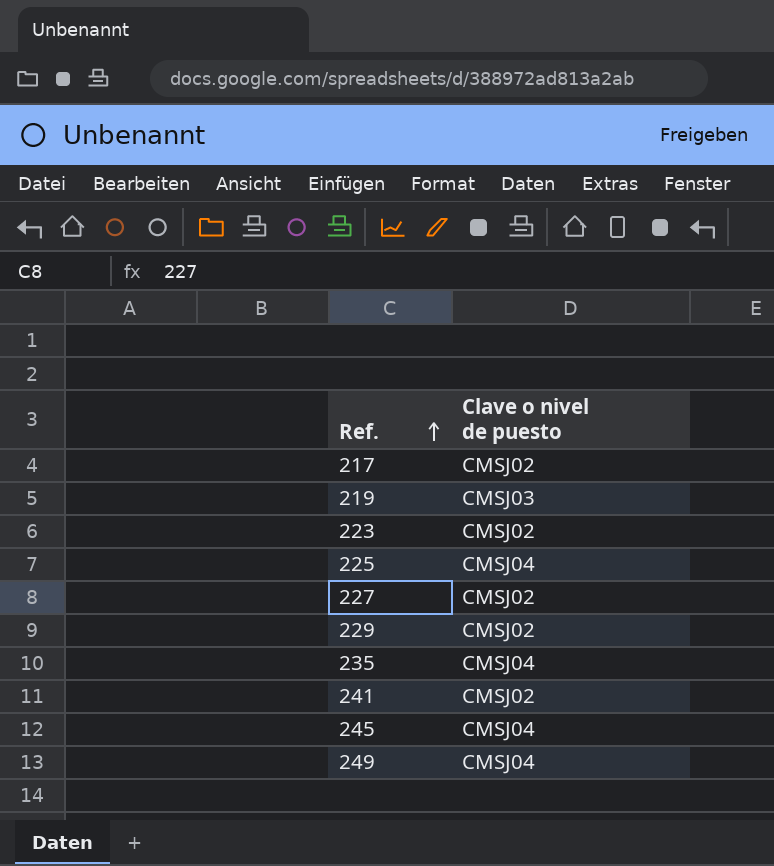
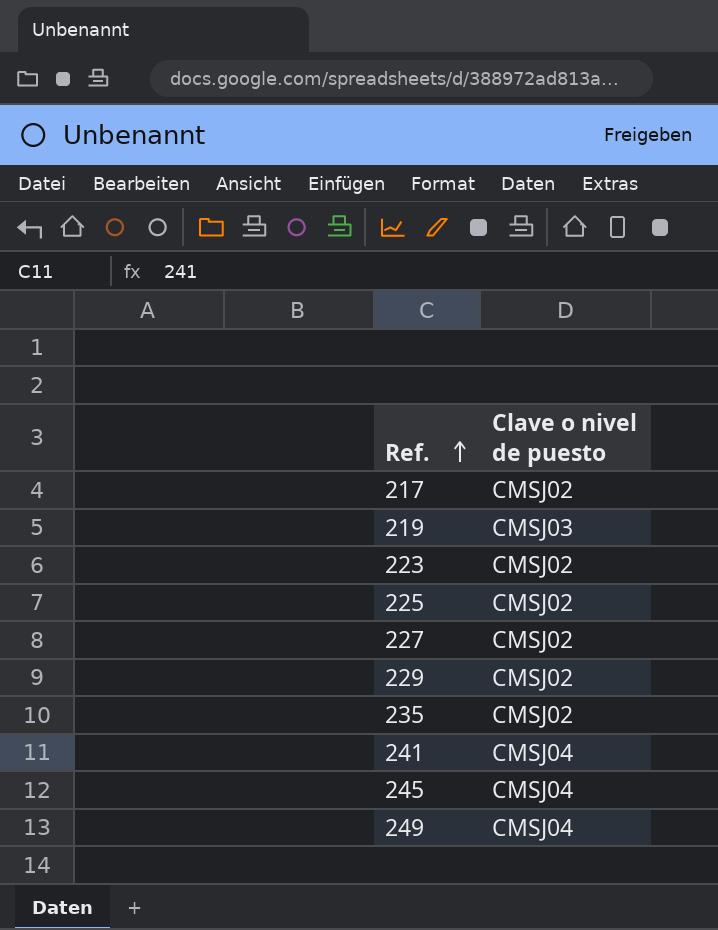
225 | Clave o nivel de puesto: CMSJ04 -> CMSJ02
235 | Clave o nivel de puesto: CMSJ04 -> CMSJ02
241 | Clave o nivel de puesto: CMSJ02 -> CMSJ04

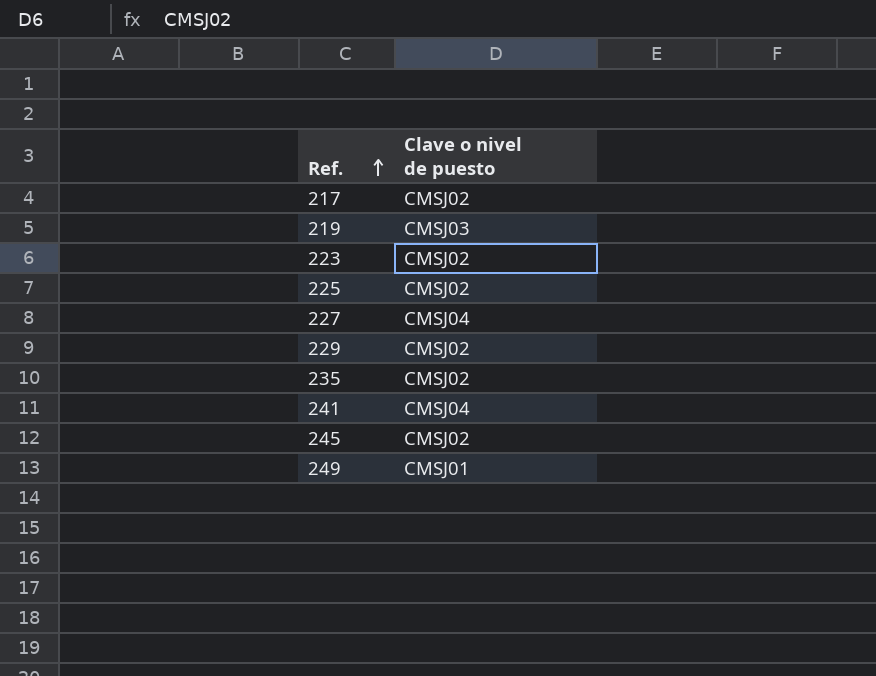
227 | Clave o nivel de puesto: CMSJ02 -> CMSJ04
245 | Clave o nivel de puesto: CMSJ04 -> CMSJ02
249 | Clave o nivel de puesto: CMSJ04 -> CMSJ01

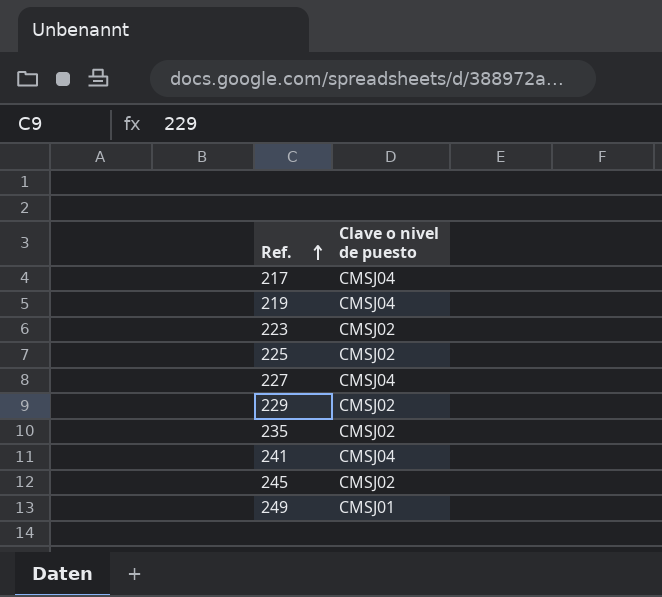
217 | Clave o nivel de puesto: CMSJ02 -> CMSJ04
219 | Clave o nivel de puesto: CMSJ03 -> CMSJ04

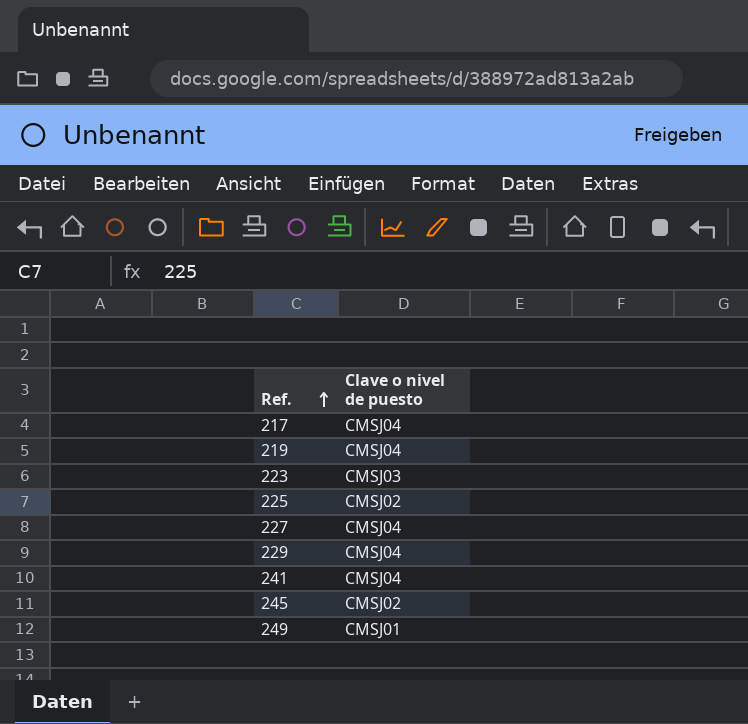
row 235: CMSJ02 -> none
223 | Clave o nivel de puesto: CMSJ02 -> CMSJ03
229 | Clave o nivel de puesto: CMSJ02 -> CMSJ04

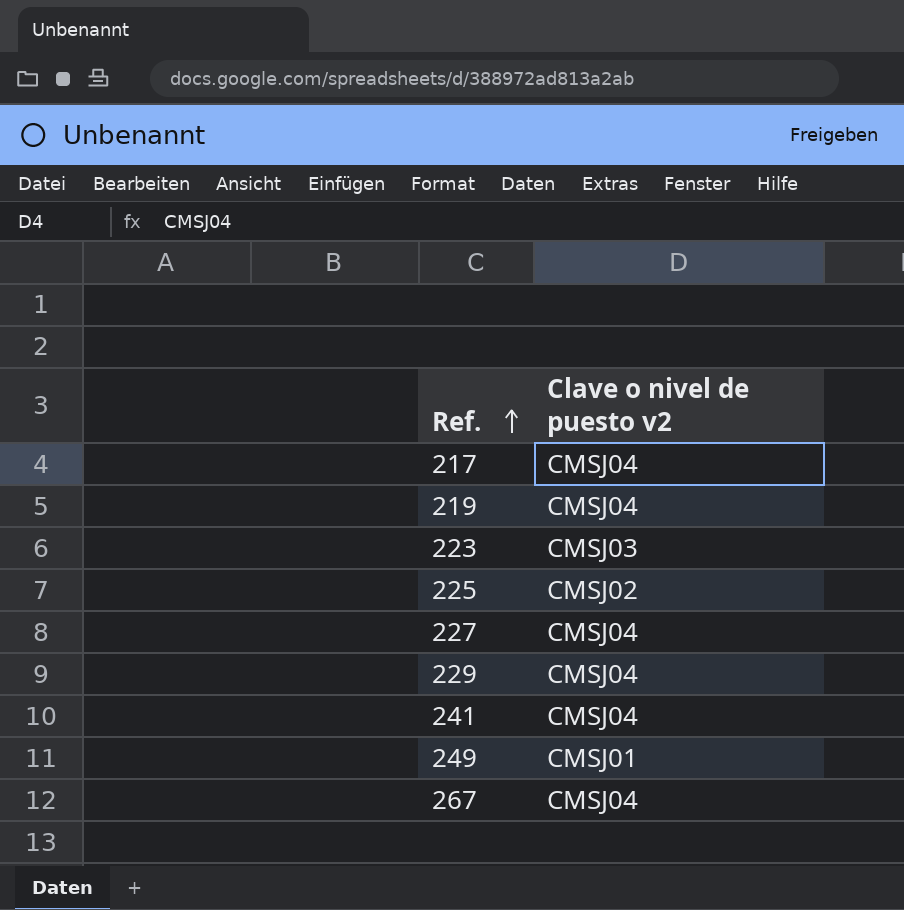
column name: Clave o nivel de puesto -> Clave o nivel de puesto v2
row 245: CMSJ02 -> none
row 267: none -> CMSJ04

